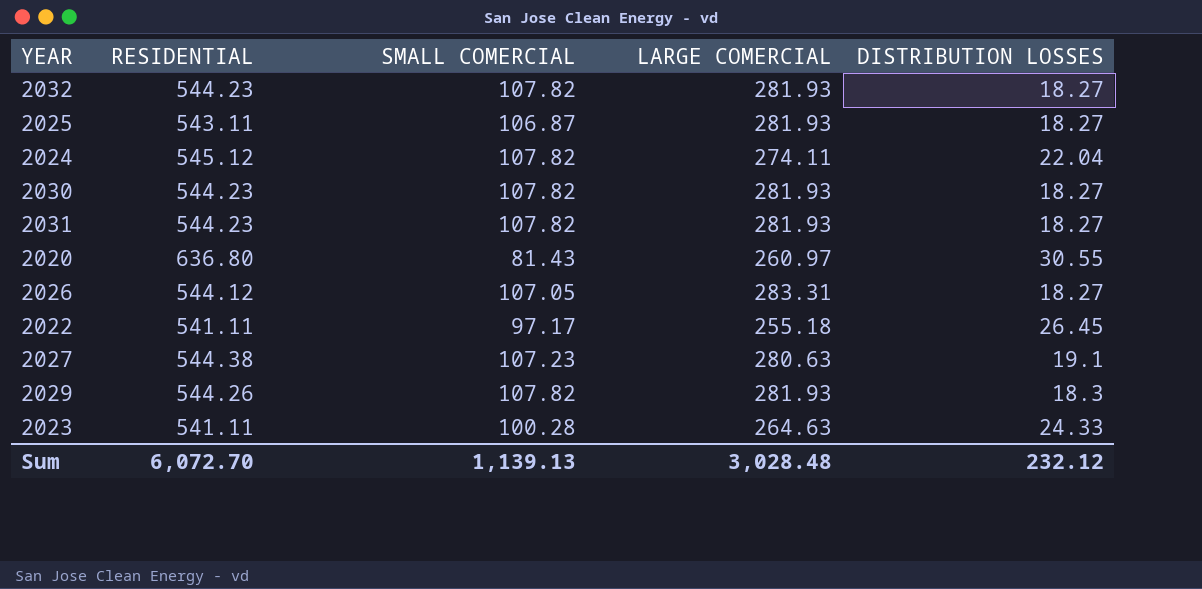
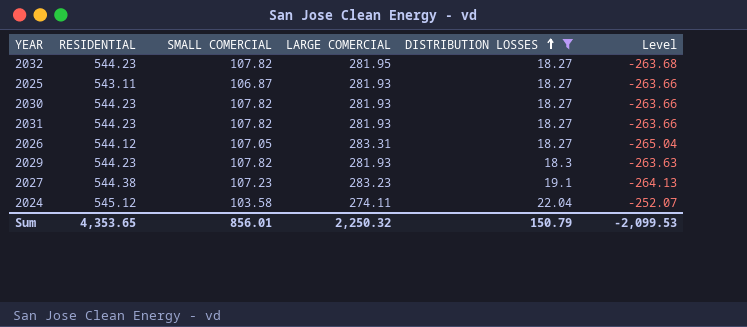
filter: none -> DISTRIBUTION LOSSES <= 22.04
row order: none -> DISTRIBUTION LOSSES ascending
column Level | formula: none -> [DISTRIBUTION LOSSES] - [LARGE COMERCIAL]
2032 | LARGE COMERCIAL: 281.93 -> 281.95
2029 | RESIDENTIAL: 544.26 -> 544.23
2027 | LARGE COMERCIAL: 280.63 -> 283.23
2024 | SMALL COMERCIAL: 107.82 -> 103.58
Sum | RESIDENTIAL: 6,072.70 -> 4,353.65
Sum | SMALL COMERCIAL: 1,139.13 -> 856.01
Sum | LARGE COMERCIAL: 3,028.48 -> 2,250.32
Sum | DISTRIBUTION LOSSES: 232.12 -> 150.79

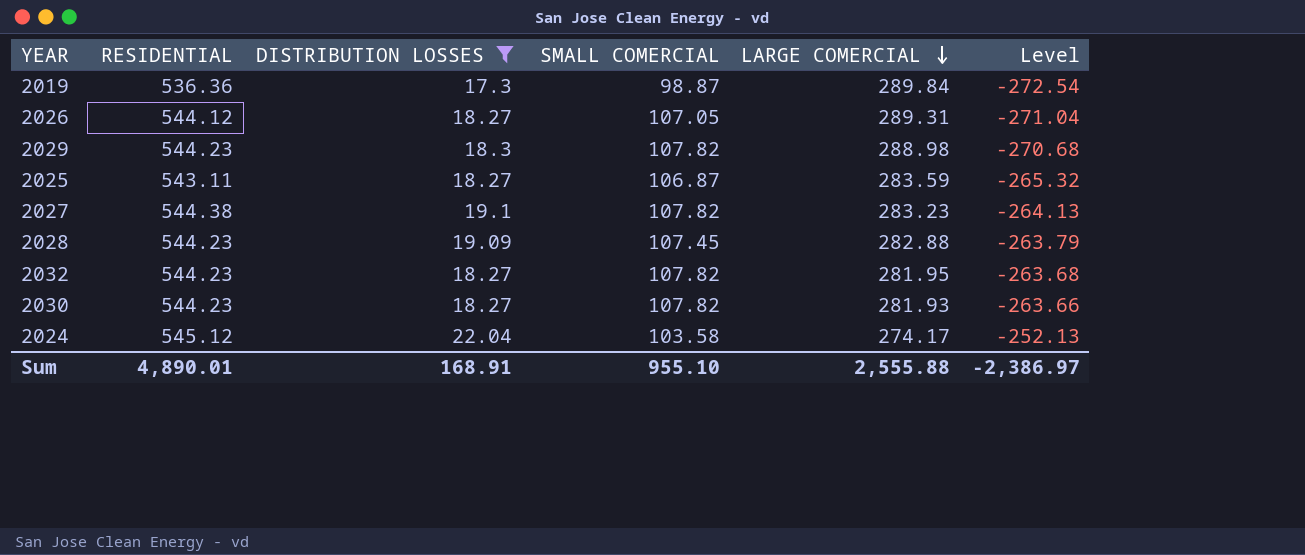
row order: DISTRIBUTION LOSSES ascending -> LARGE COMERCIAL descending
column DISTRIBUTION LOSSES | position: 5 -> 3
row 2031: 544.23 | 107.82 | 281.93 | 18.27 | -263.66 -> none
row 2019: none -> 536.36 | 17.3 | 98.87 | 289.84 | -272.54
2026 | LARGE COMERCIAL: 283.31 -> 289.31
2026 | Level: -265.04 -> -271.04
2029 | LARGE COMERCIAL: 281.93 -> 288.98
2029 | Level: -263.63 -> -270.68
2025 | LARGE COMERCIAL: 281.93 -> 283.59
2025 | Level: -263.66 -> -265.32
2027 | SMALL COMERCIAL: 107.23 -> 107.82
row 2028: none -> 544.23 | 19.09 | 107.45 | 282.88 | -263.79
2024 | LARGE COMERCIAL: 274.11 -> 274.17
2024 | Level: -252.07 -> -252.13
Sum | RESIDENTIAL: 4,353.65 -> 4,890.01
Sum | DISTRIBUTION LOSSES: 150.79 -> 168.91
Sum | SMALL COMERCIAL: 856.01 -> 955.10
Sum | LARGE COMERCIAL: 2,250.32 -> 2,555.88
Sum | Level: -2,099.53 -> -2,386.97

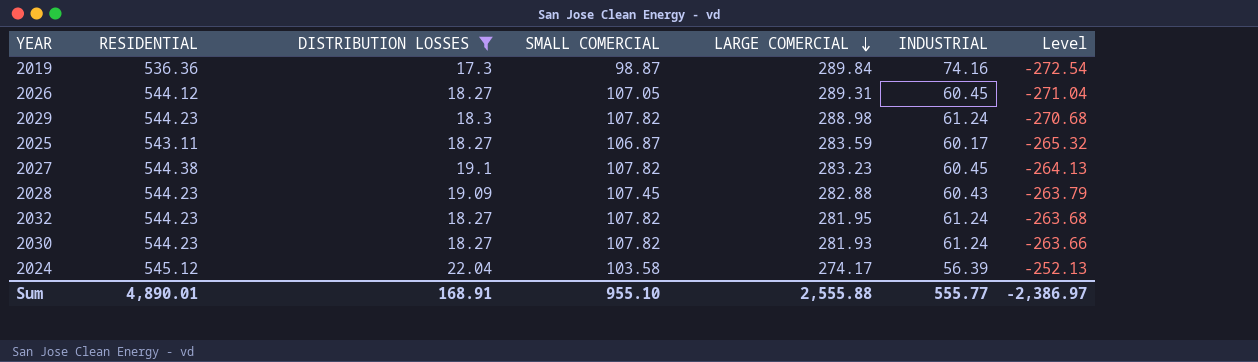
column INDUSTRIAL | position: none -> 6

